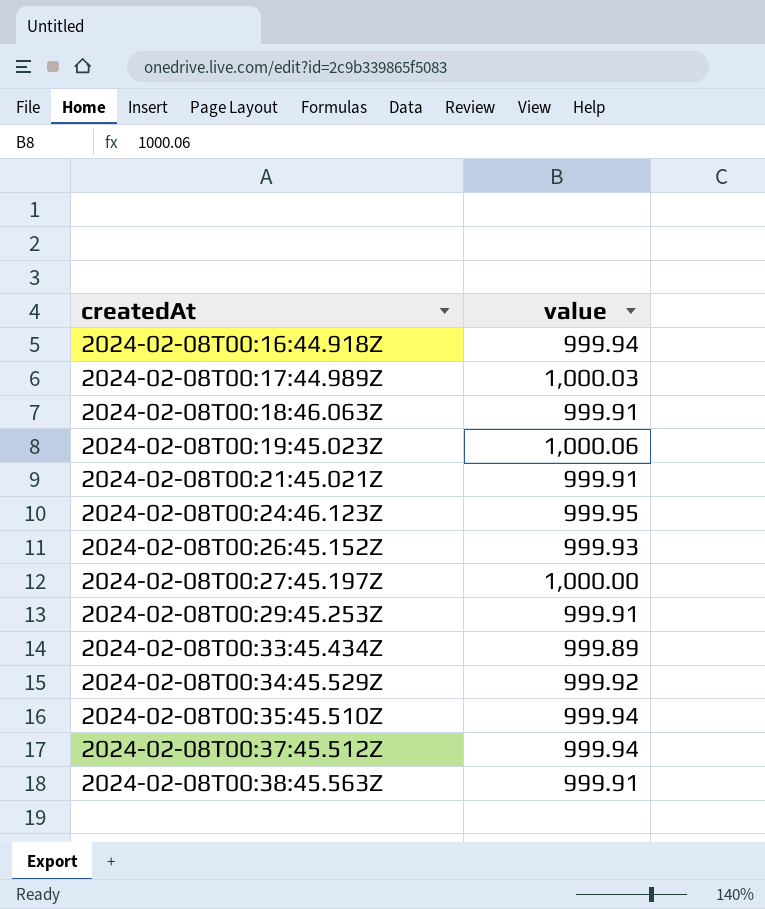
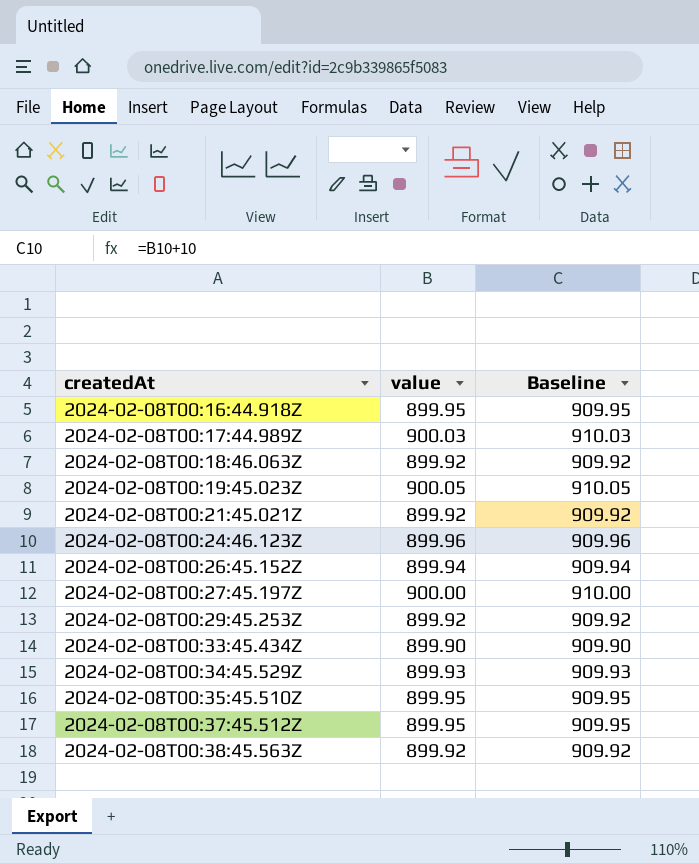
column Baseline | formula: none -> [value] + 10
2024-02-08T00:16:44.918Z | value: 999.94 -> 899.95
2024-02-08T00:17:44.989Z | value: 1,000.03 -> 900.03
2024-02-08T00:18:46.063Z | value: 999.91 -> 899.92
2024-02-08T00:19:45.023Z | value: 1,000.06 -> 900.05
2024-02-08T00:21:45.021Z | value: 999.91 -> 899.92
2024-02-08T00:24:46.123Z | value: 999.95 -> 899.96
2024-02-08T00:26:45.152Z | value: 999.93 -> 899.94
2024-02-08T00:27:45.197Z | value: 1,000.00 -> 900.00
2024-02-08T00:29:45.253Z | value: 999.91 -> 899.92
2024-02-08T00:33:45.434Z | value: 999.89 -> 899.90
2024-02-08T00:34:45.529Z | value: 999.92 -> 899.93
2024-02-08T00:35:45.510Z | value: 999.94 -> 899.95
2024-02-08T00:37:45.512Z | value: 999.94 -> 899.95
2024-02-08T00:38:45.563Z | value: 999.91 -> 899.92

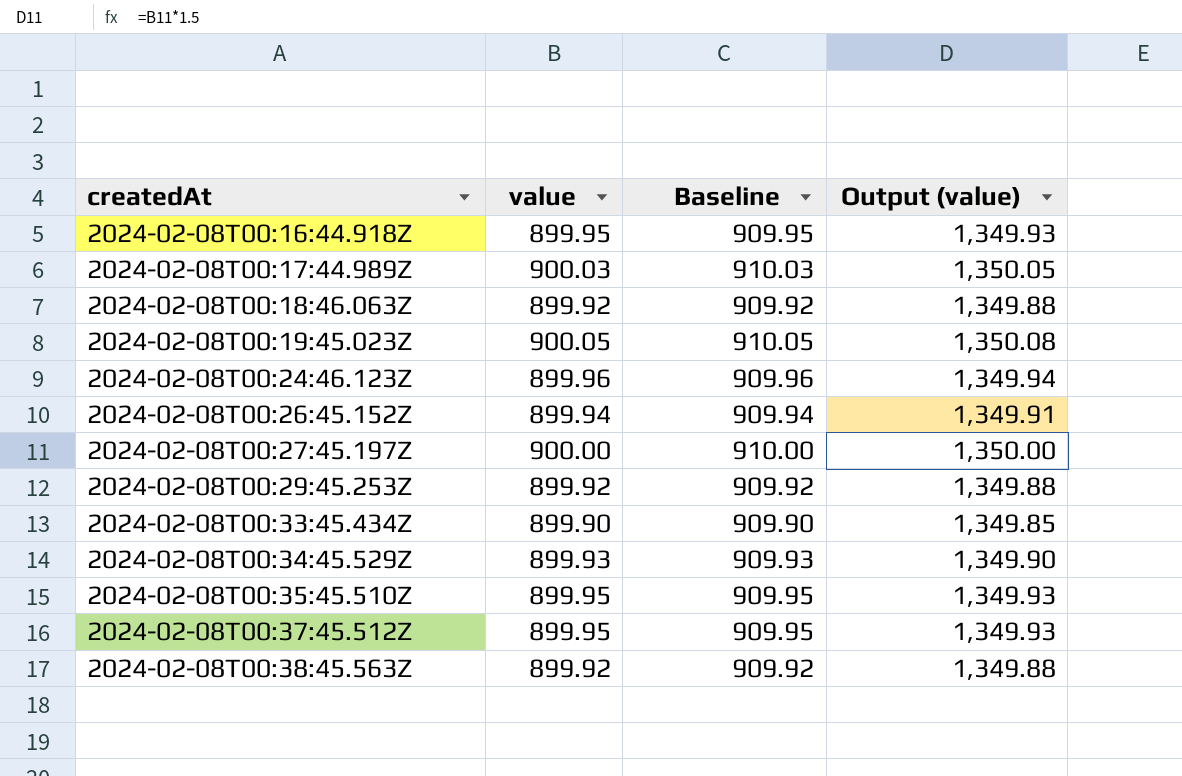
column Output (value) | formula: none -> [value] * 1.5
row 2024-02-08T00:21:45.021Z: 899.92 | 909.92 -> none

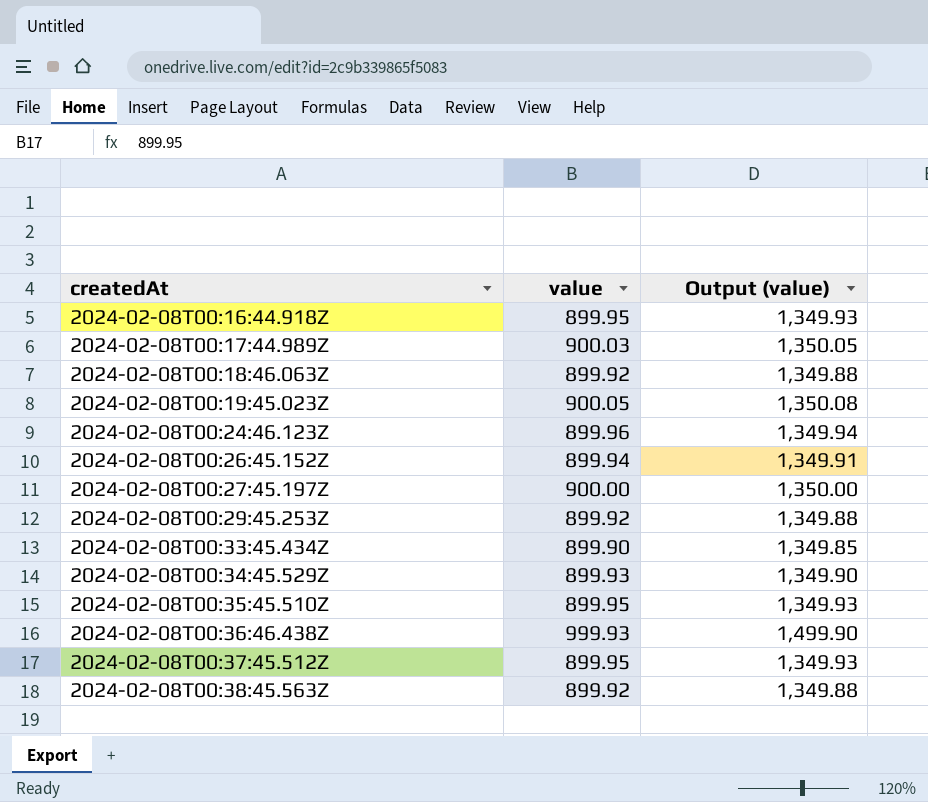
column Baseline | formula: [value] + 10 -> none
row 2024-02-08T00:36:46.438Z: none -> 999.93 | 1,499.90

